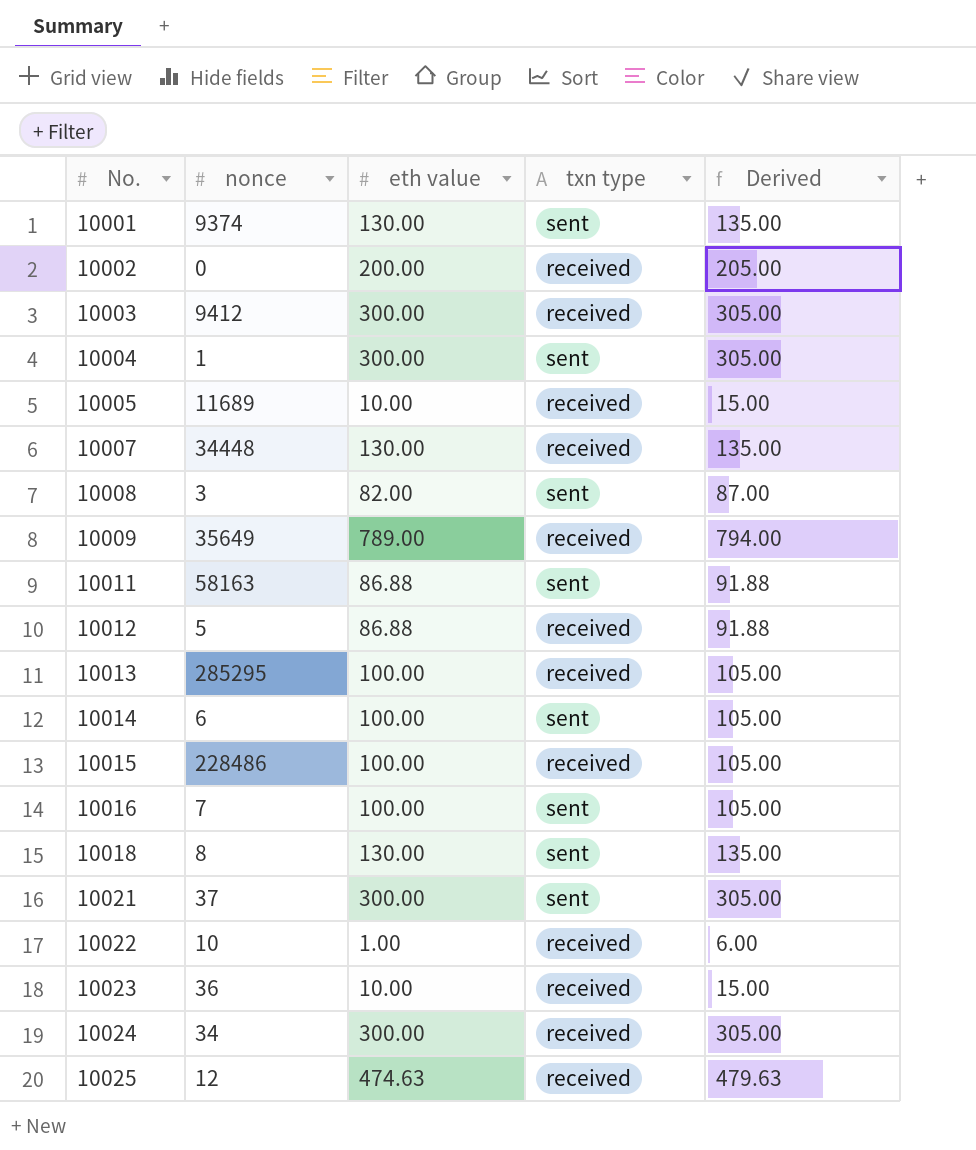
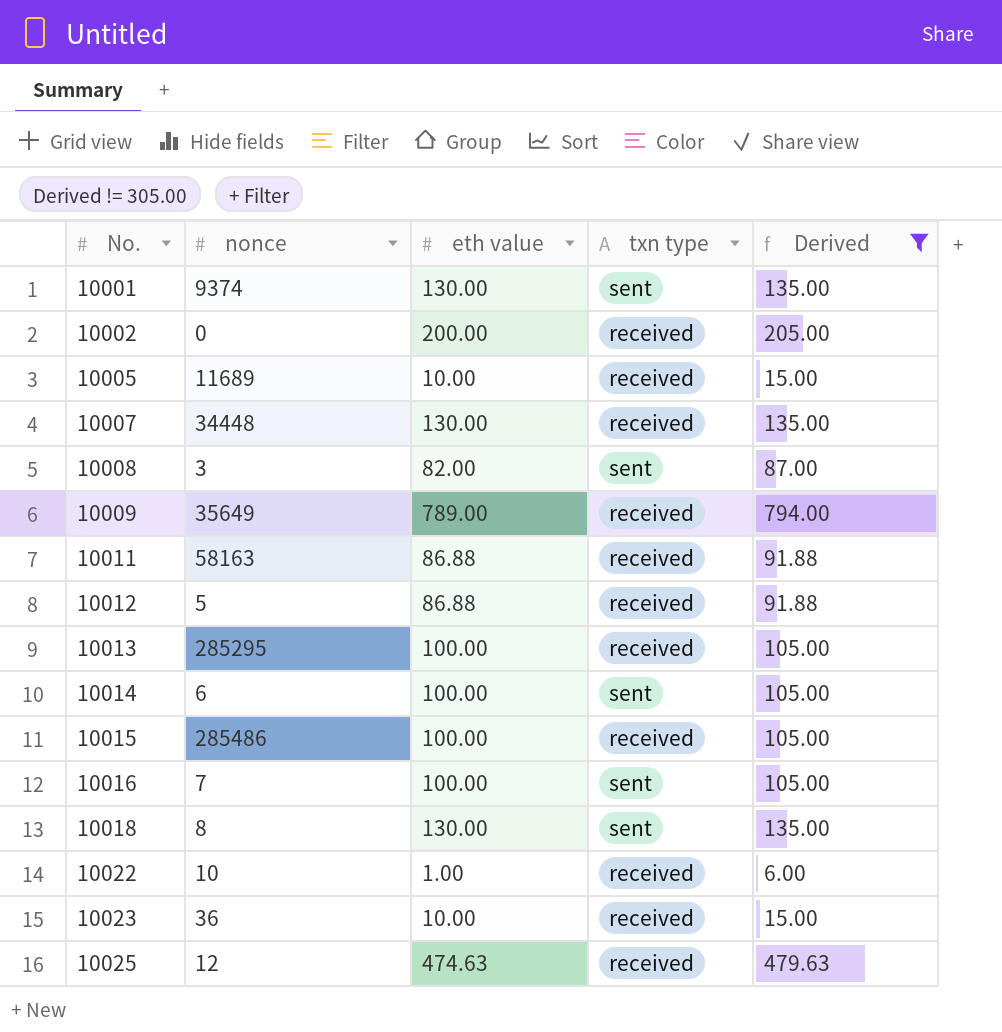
filter: none -> Derived != 305.00
10011 | txn type: sent -> received
10015 | nonce: 228486 -> 285486

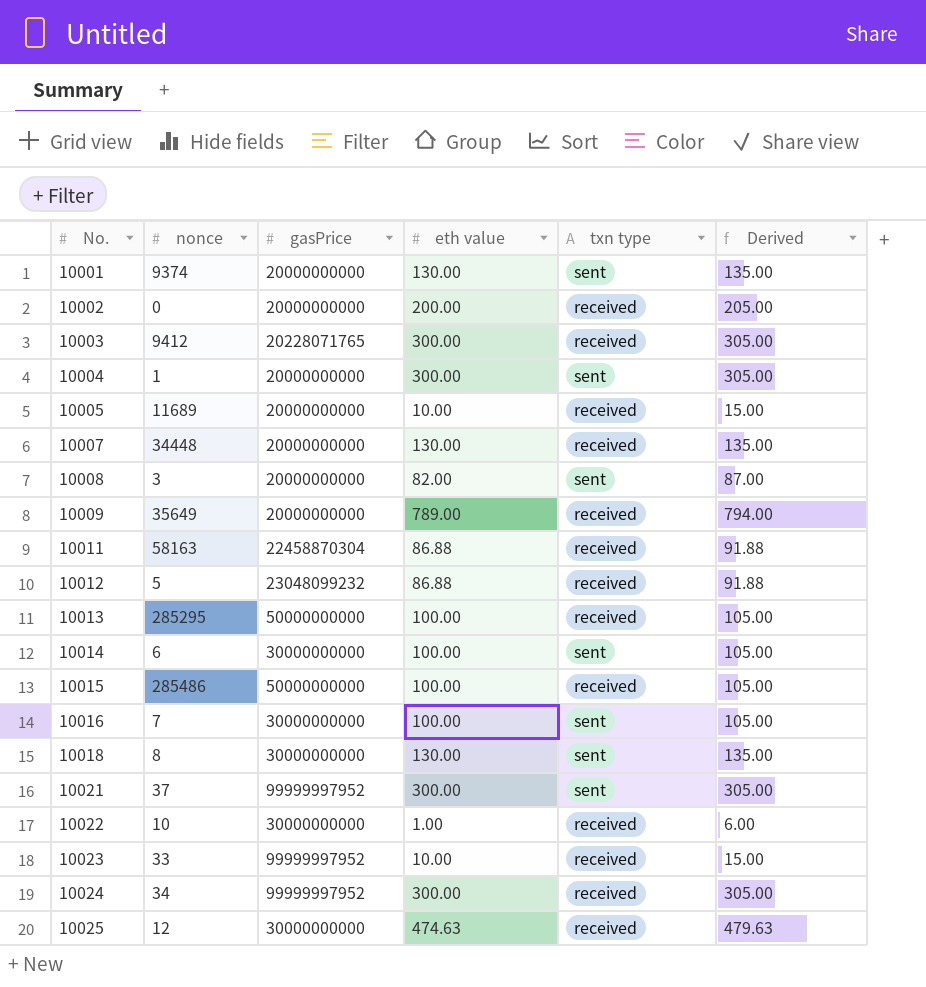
filter: Derived != 305.00 -> none
column gasPrice | position: none -> 3
10023 | nonce: 36 -> 33

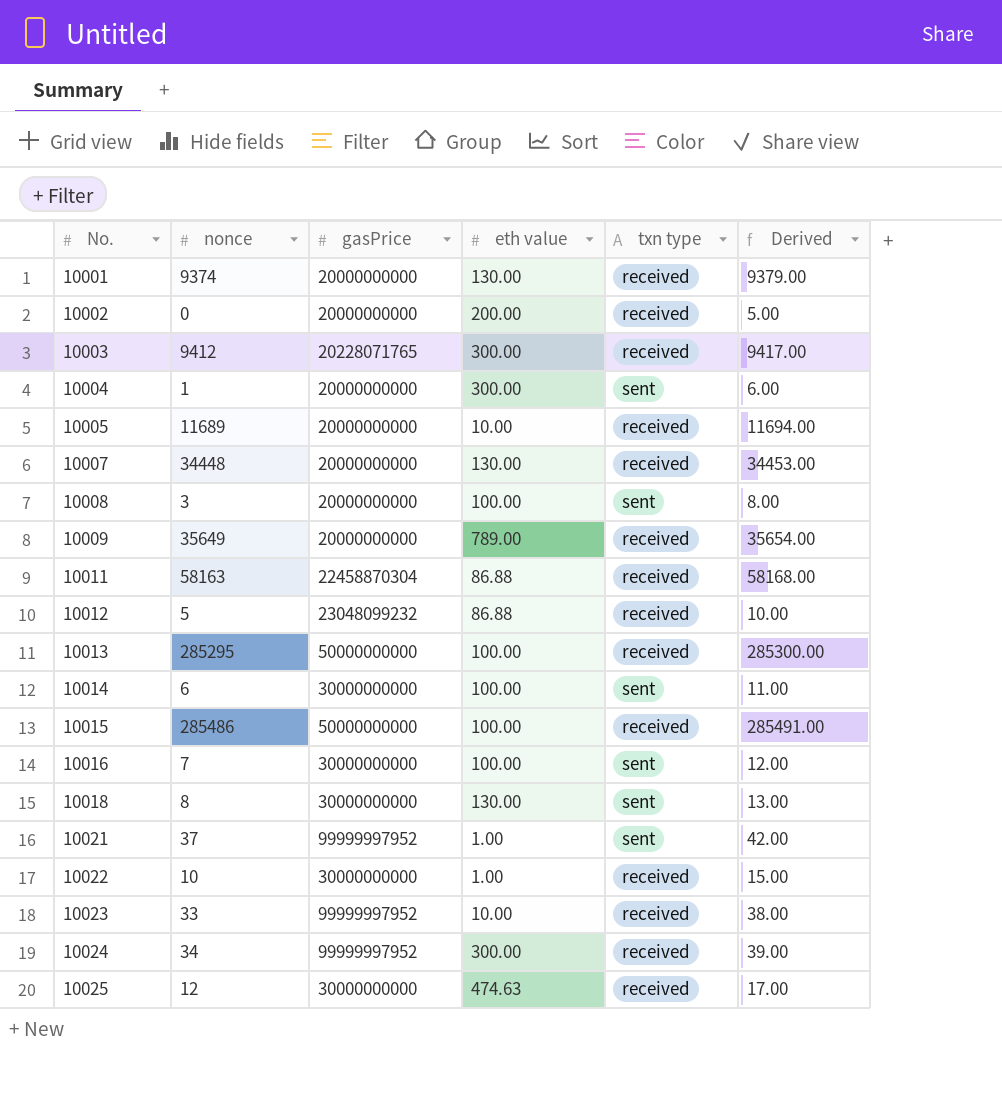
column Derived | formula: [eth value] + 5 -> [nonce] + 5
10001 | txn type: sent -> received
10008 | eth value: 82.00 -> 100.00
10021 | eth value: 300.00 -> 1.00

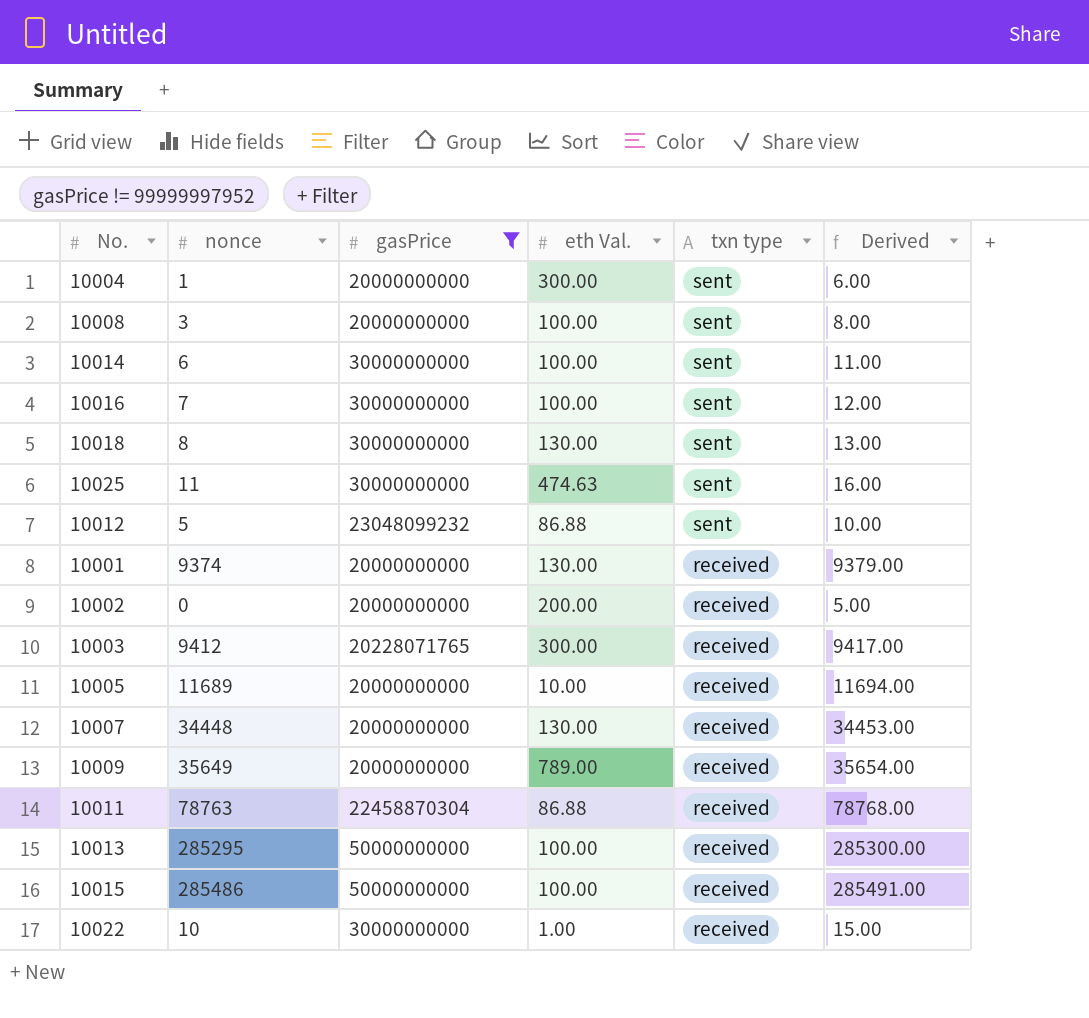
filter: none -> gasPrice != 99999997952
row order: No. ascending -> txn type descending
column name: eth value -> eth Val.
10025 | nonce: 12 -> 11
10025 | txn type: received -> sent
10025 | Derived: 17.00 -> 16.00
10012 | txn type: received -> sent
10011 | nonce: 58163 -> 78763
10011 | Derived: 58168.00 -> 78768.00

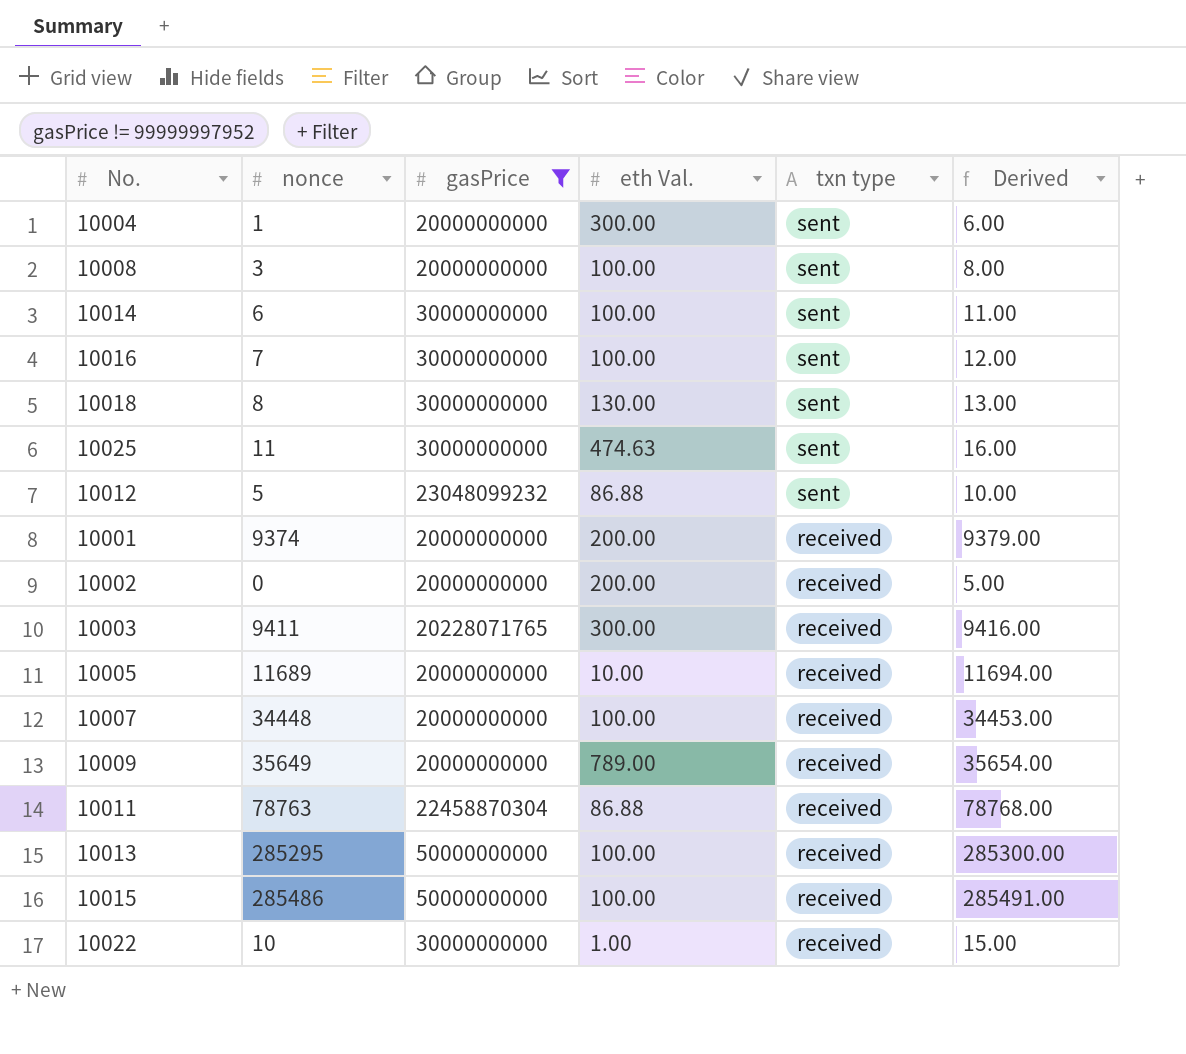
10001 | eth Val.: 130.00 -> 200.00
10003 | nonce: 9412 -> 9411
10003 | Derived: 9417.00 -> 9416.00
10007 | eth Val.: 130.00 -> 100.00

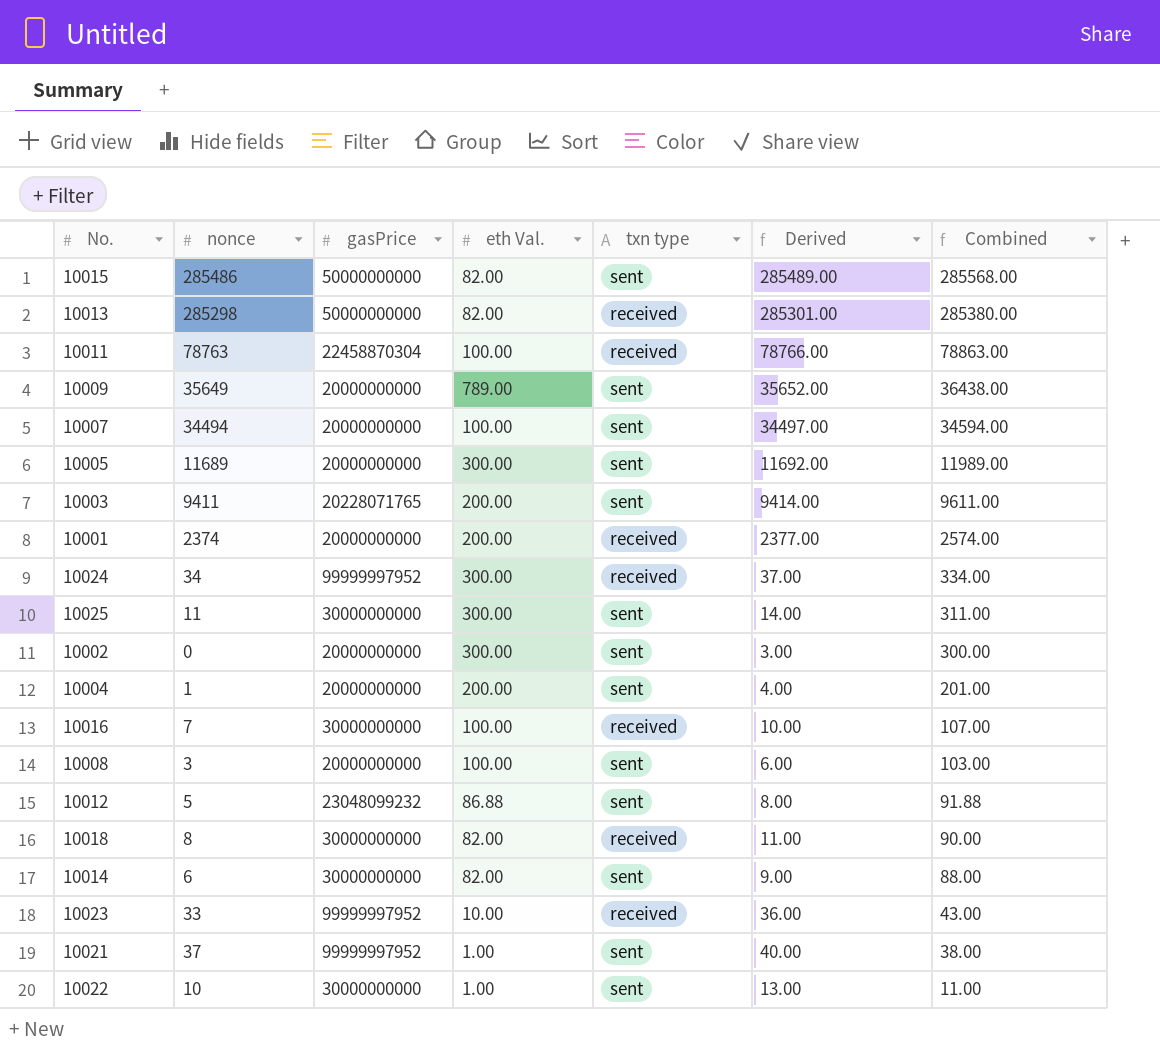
filter: gasPrice != 99999997952 -> none
row order: txn type descending -> Combined descending
column Derived | formula: [nonce] + 5 -> [nonce] + 3
column Combined | formula: none -> [nonce] + [eth Val.]
10015 | eth Val.: 100.00 -> 82.00
10015 | txn type: received -> sent
10013 | nonce: 285295 -> 285298
10013 | eth Val.: 100.00 -> 82.00
10011 | eth Val.: 86.88 -> 100.00
10009 | txn type: received -> sent
10007 | nonce: 34448 -> 34494
10007 | txn type: received -> sent
10005 | eth Val.: 10.00 -> 300.00
10005 | txn type: received -> sent
10003 | eth Val.: 300.00 -> 200.00
10003 | txn type: received -> sent
10001 | nonce: 9374 -> 2374
10025 | eth Val.: 474.63 -> 300.00
10002 | eth Val.: 200.00 -> 300.00
10002 | txn type: received -> sent
10004 | eth Val.: 300.00 -> 200.00
10016 | txn type: sent -> received
10018 | eth Val.: 130.00 -> 82.00
10018 | txn type: sent -> received
10014 | eth Val.: 100.00 -> 82.00
10022 | txn type: received -> sent

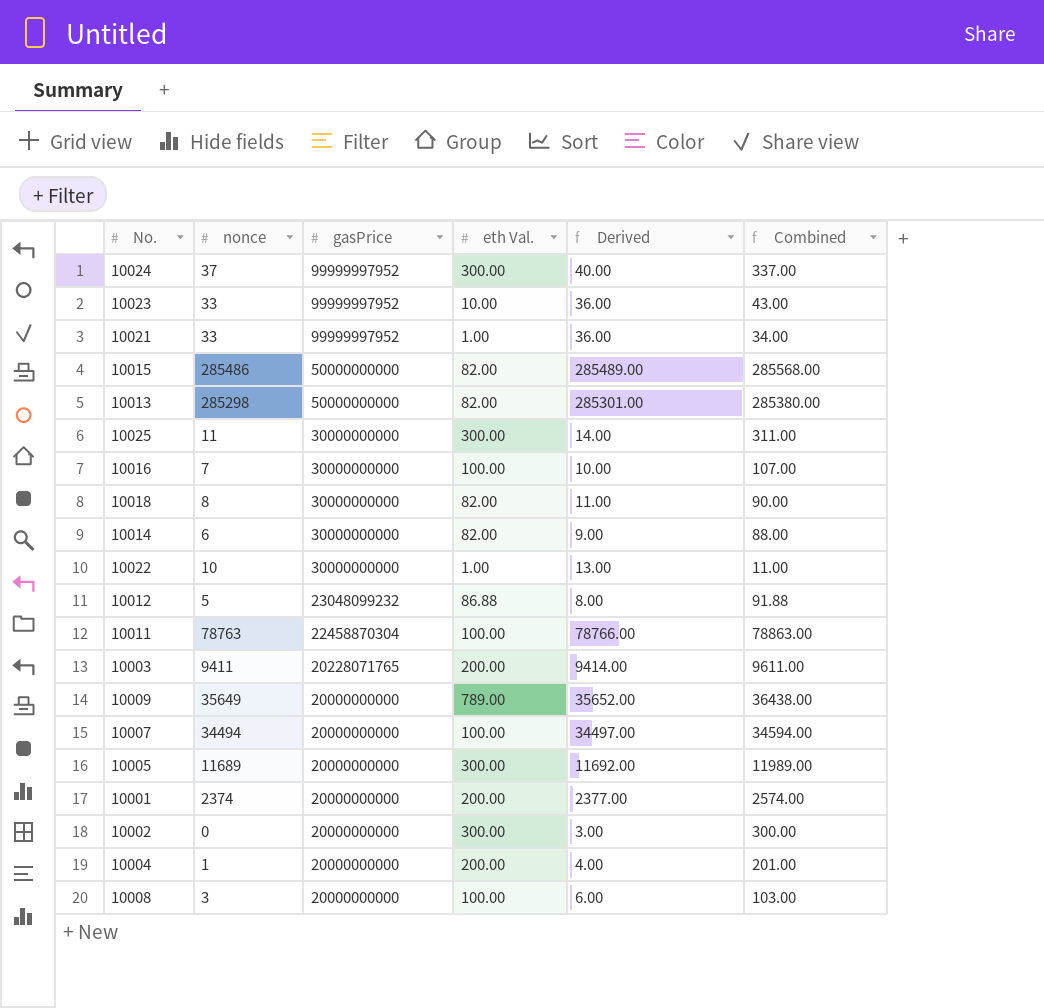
row order: Combined descending -> gasPrice descending
column txn type | position: 5 -> none
10024 | nonce: 34 -> 37
10024 | Derived: 37.00 -> 40.00
10024 | Combined: 334.00 -> 337.00
10021 | nonce: 37 -> 33
10021 | Derived: 40.00 -> 36.00
10021 | Combined: 38.00 -> 34.00

